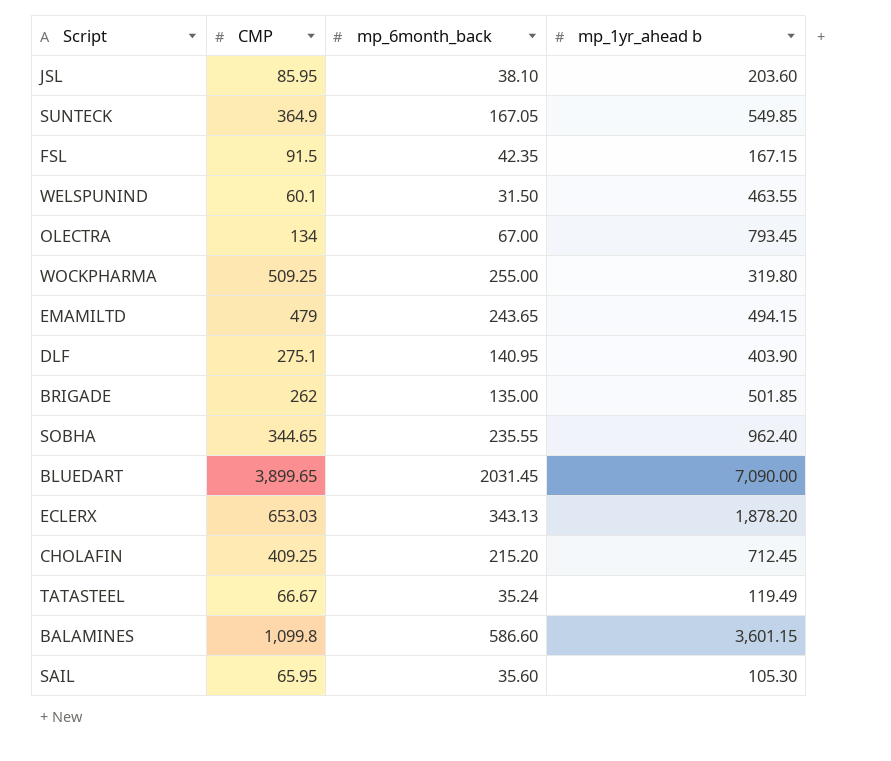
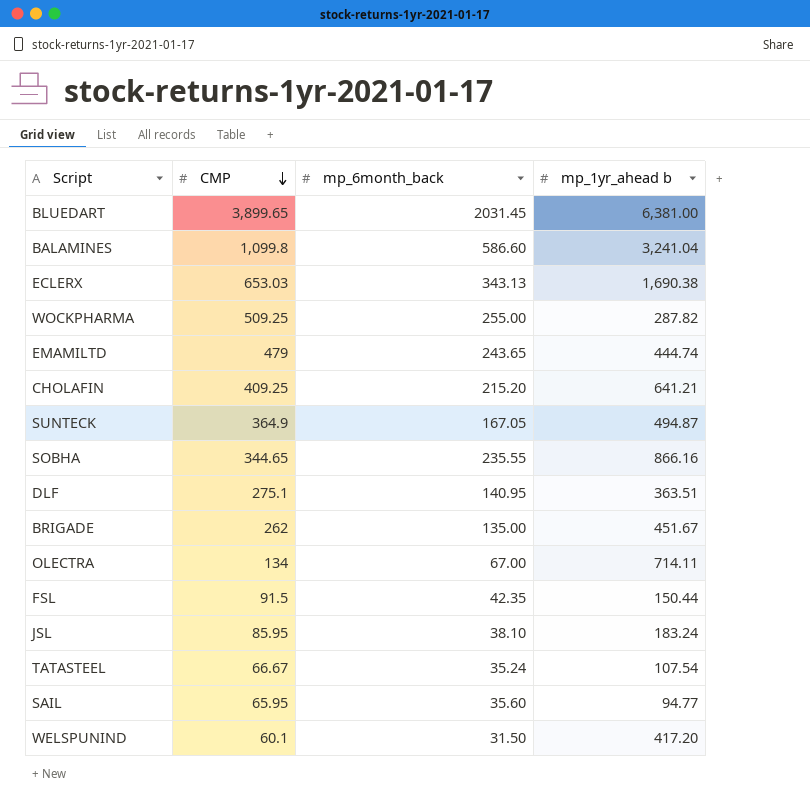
row order: none -> CMP descending
BLUEDART | mp_1yr_ahead b: 7,090.00 -> 6,381.00
BALAMINES | mp_1yr_ahead b: 3,601.15 -> 3,241.04
ECLERX | mp_1yr_ahead b: 1,878.20 -> 1,690.38
WOCKPHARMA | mp_1yr_ahead b: 319.80 -> 287.82
EMAMILTD | mp_1yr_ahead b: 494.15 -> 444.74
CHOLAFIN | mp_1yr_ahead b: 712.45 -> 641.21
SUNTECK | mp_1yr_ahead b: 549.85 -> 494.87
SOBHA | mp_1yr_ahead b: 962.40 -> 866.16
DLF | mp_1yr_ahead b: 403.90 -> 363.51
BRIGADE | mp_1yr_ahead b: 501.85 -> 451.67
OLECTRA | mp_1yr_ahead b: 793.45 -> 714.11
FSL | mp_1yr_ahead b: 167.15 -> 150.44
JSL | mp_1yr_ahead b: 203.60 -> 183.24
TATASTEEL | mp_1yr_ahead b: 119.49 -> 107.54
SAIL | mp_1yr_ahead b: 105.30 -> 94.77
WELSPUNIND | mp_1yr_ahead b: 463.55 -> 417.20

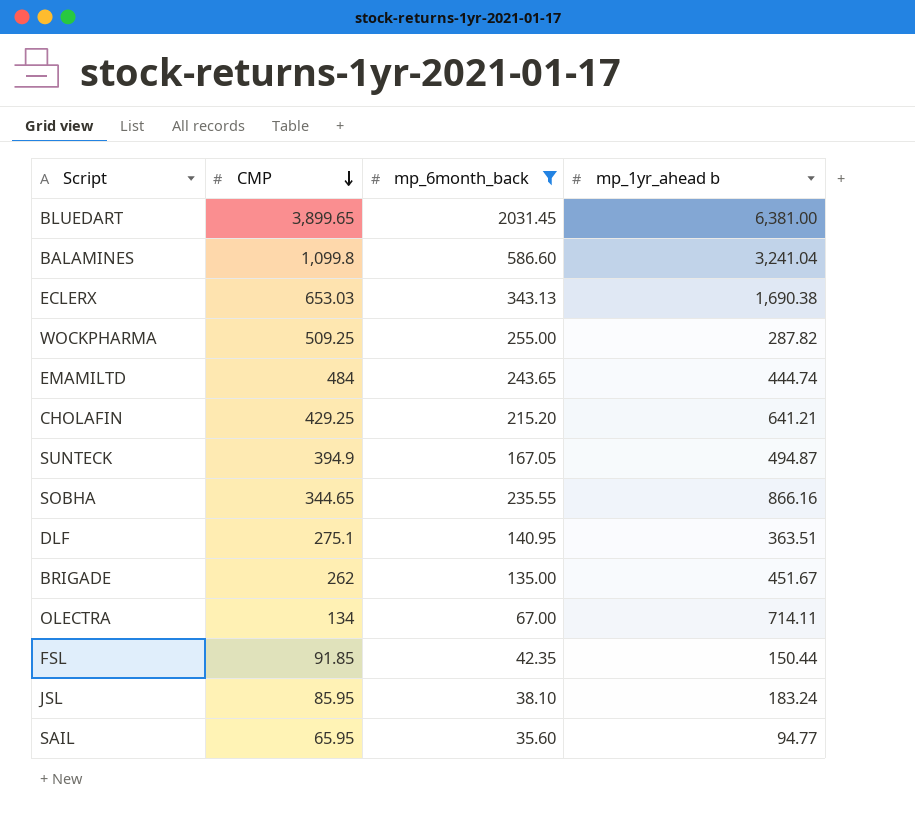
filter: none -> mp_6month_back >= 35.60
EMAMILTD | CMP: 479 -> 484
CHOLAFIN | CMP: 409.25 -> 429.25
SUNTECK | CMP: 364.9 -> 394.9
FSL | CMP: 91.5 -> 91.85

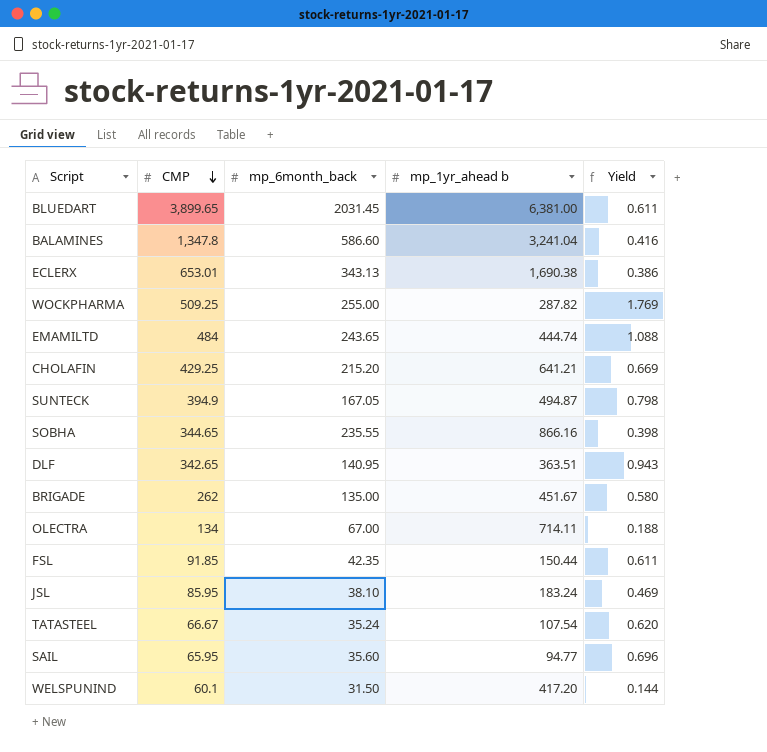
filter: mp_6month_back >= 35.60 -> none
column Yield | formula: none -> [CMP] / [mp_1yr_ahead b]
BALAMINES | CMP: 1,099.8 -> 1,347.8
ECLERX | CMP: 653.03 -> 653.01
DLF | CMP: 275.1 -> 342.65

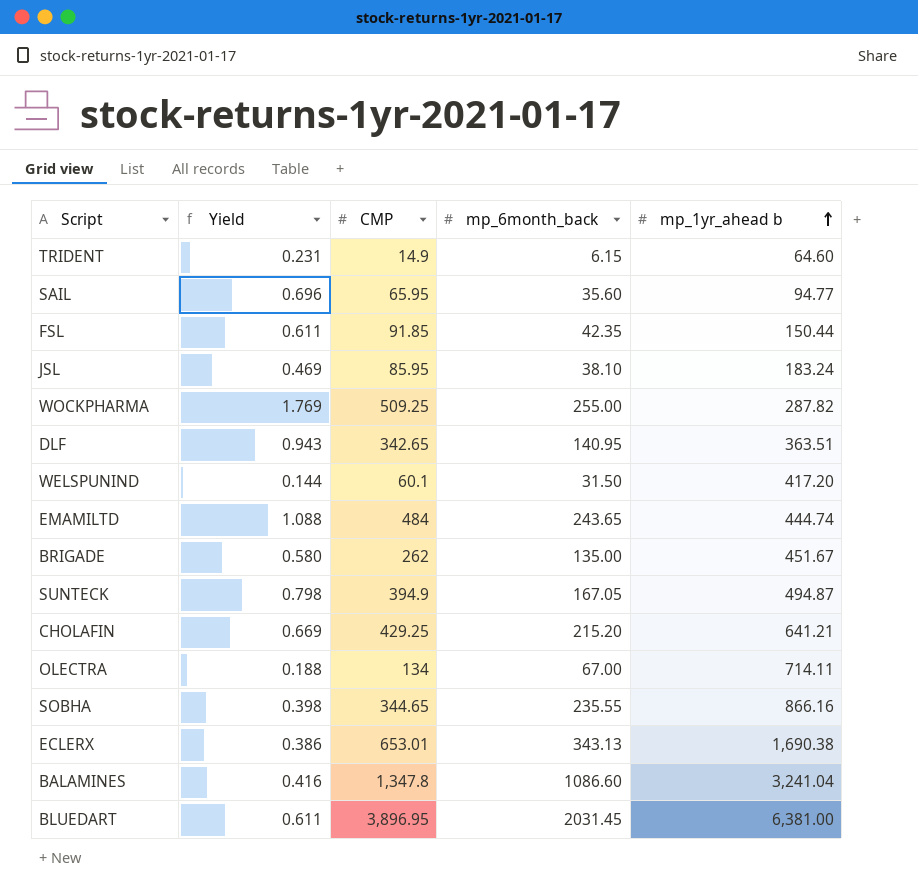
row order: CMP descending -> mp_1yr_ahead b ascending
column Yield | position: 5 -> 2
row TATASTEEL: 66.67 | 35.24 | 107.54 | 0.620 -> none
row TRIDENT: none -> 0.231 | 14.9 | 6.15 | 64.60
BALAMINES | mp_6month_back: 586.60 -> 1086.60
BLUEDART | CMP: 3,899.65 -> 3,896.95

